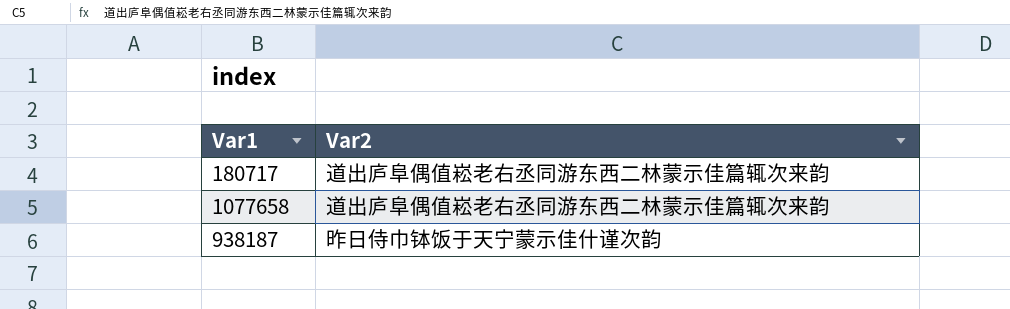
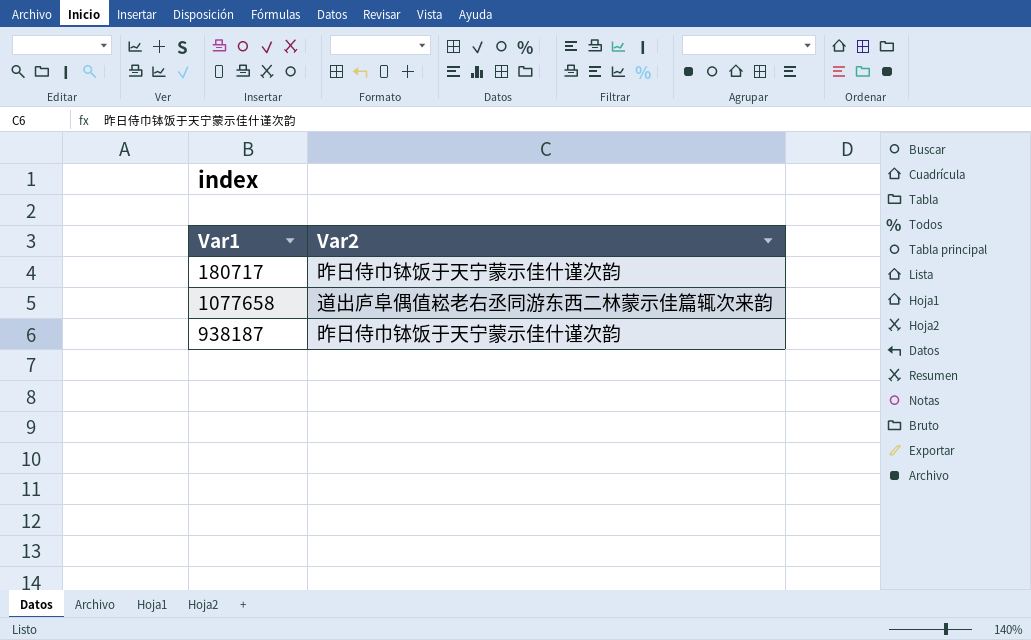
180717 | Var2: 道出庐阜偶值崧老右丞同游东西二林蒙示佳篇辄次来韵 -> 昨日侍巾钵饭于天宁蒙示佳什谨次韵

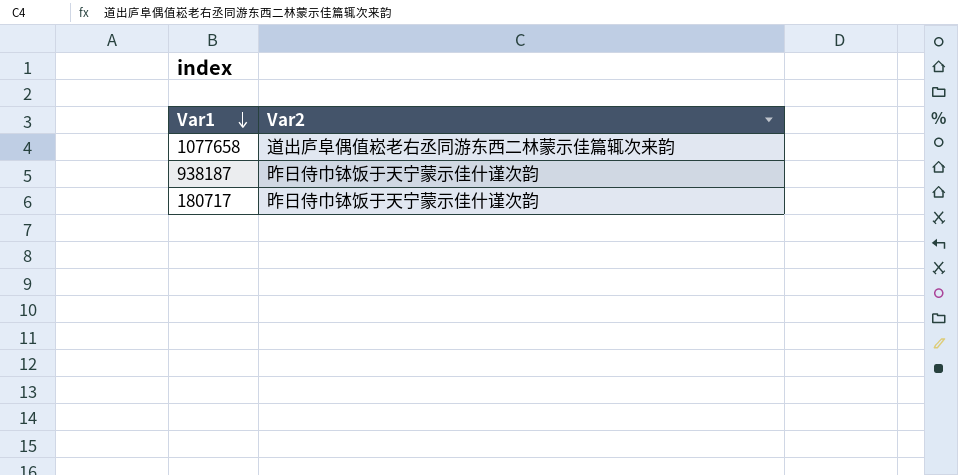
row order: none -> Var1 descending

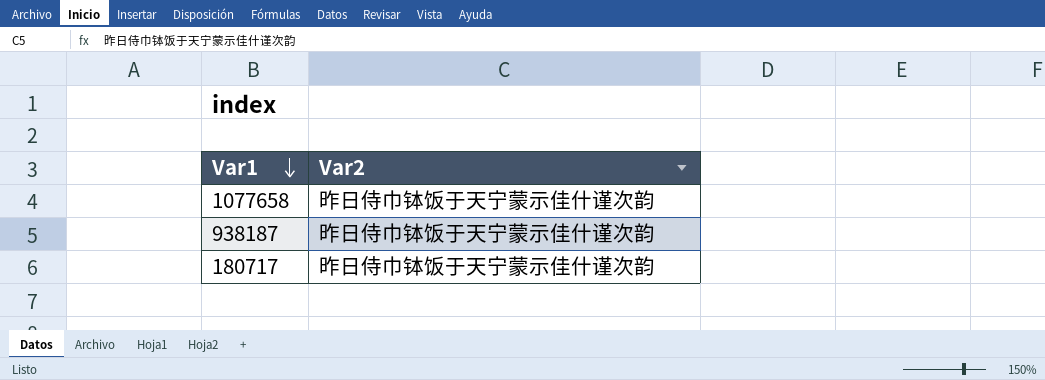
1077658 | Var2: 道出庐阜偶值崧老右丞同游东西二林蒙示佳篇辄次来韵 -> 昨日侍巾钵饭于天宁蒙示佳什谨次韵

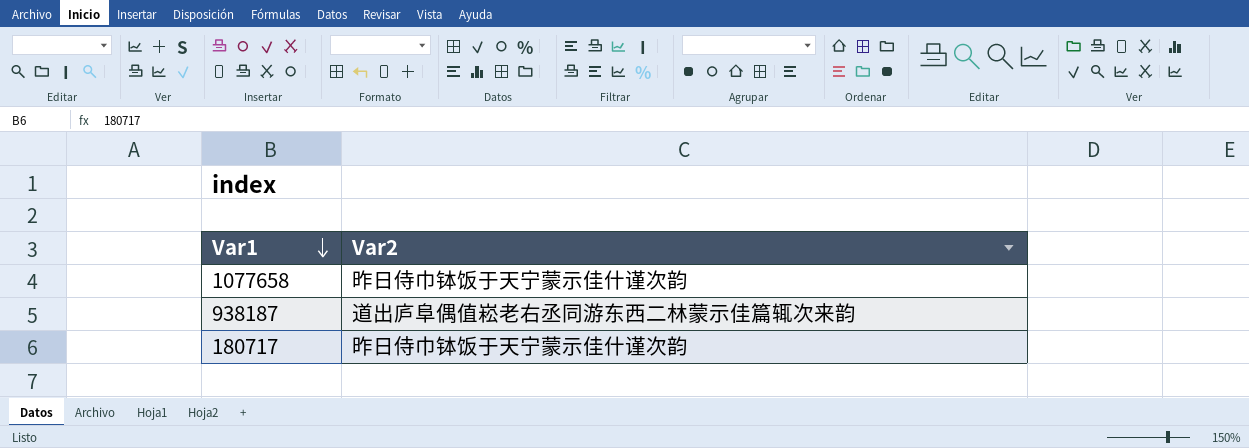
938187 | Var2: 昨日侍巾钵饭于天宁蒙示佳什谨次韵 -> 道出庐阜偶值崧老右丞同游东西二林蒙示佳篇辄次来韵

